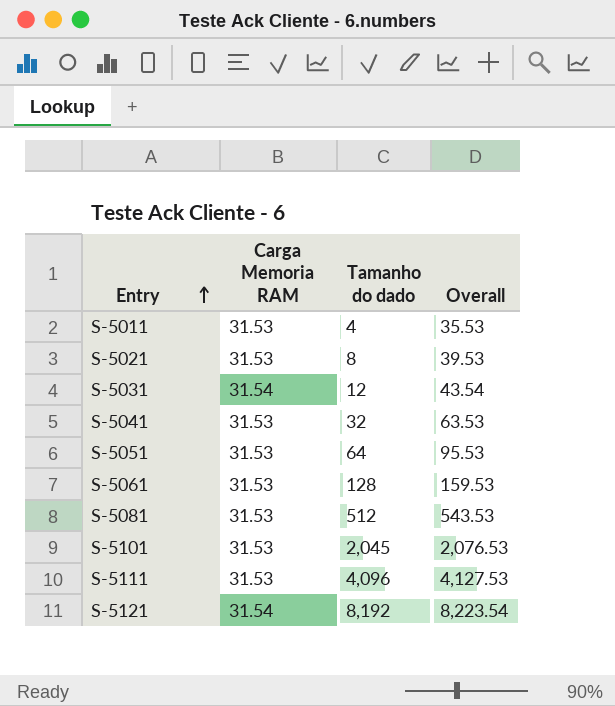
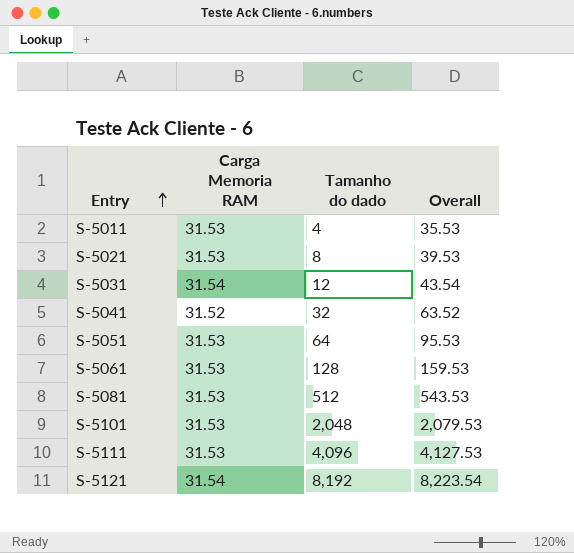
S-5041 | Carga Memoria RAM: 31.53 -> 31.52
S-5041 | Overall: 63.53 -> 63.52
S-5101 | Tamanho do dado: 2,045 -> 2,048
S-5101 | Overall: 2,076.53 -> 2,079.53

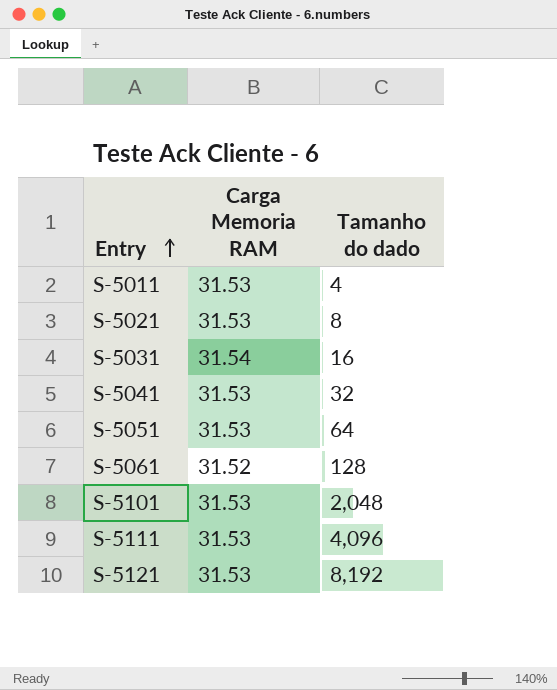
column Overall | formula: [Carga Memoria RAM] + [Tamanho do dado] -> none
row S-5081: 31.53 | 512 | 543.53 -> none
S-5031 | Tamanho do dado: 12 -> 16
S-5041 | Carga Memoria RAM: 31.52 -> 31.53
S-5061 | Carga Memoria RAM: 31.53 -> 31.52
S-5121 | Carga Memoria RAM: 31.54 -> 31.53

